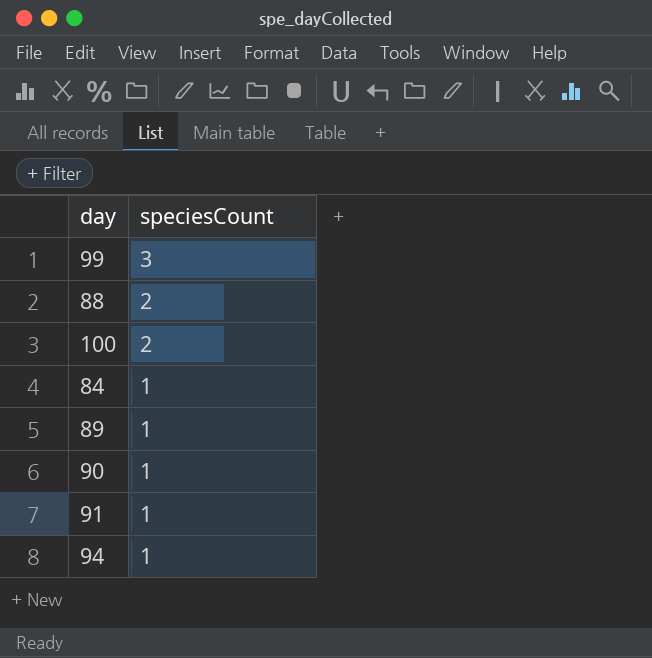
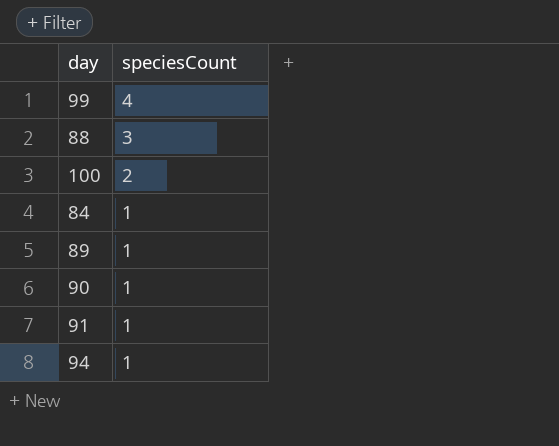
99 | speciesCount: 3 -> 4
88 | speciesCount: 2 -> 3

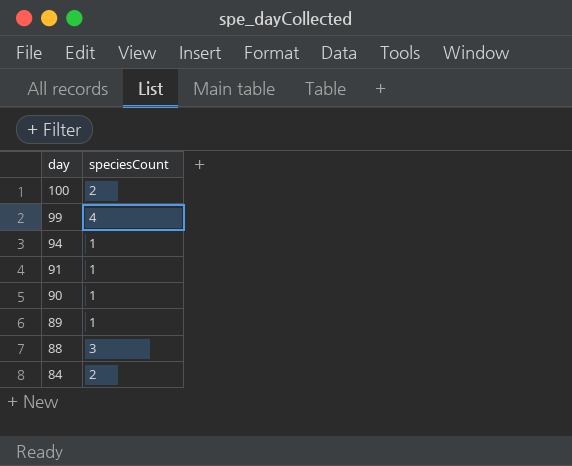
row order: speciesCount descending -> day descending
84 | speciesCount: 1 -> 2

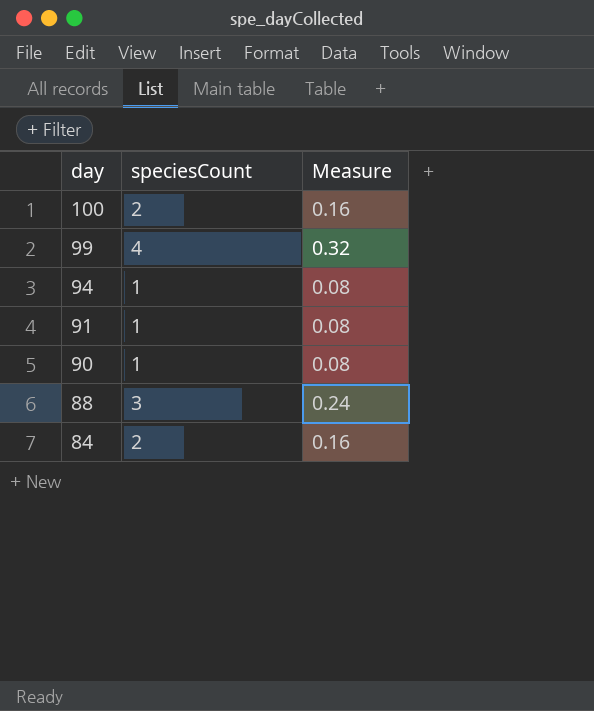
column Measure | formula: none -> [speciesCount] * 0.08
row 89: 1 -> none

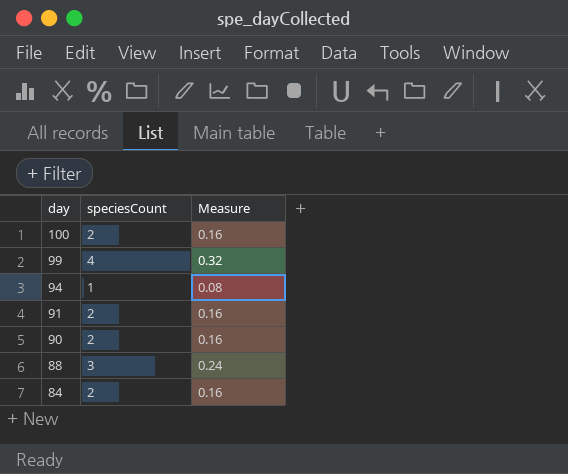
91 | speciesCount: 1 -> 2
91 | Measure: 0.08 -> 0.16
90 | speciesCount: 1 -> 2
90 | Measure: 0.08 -> 0.16

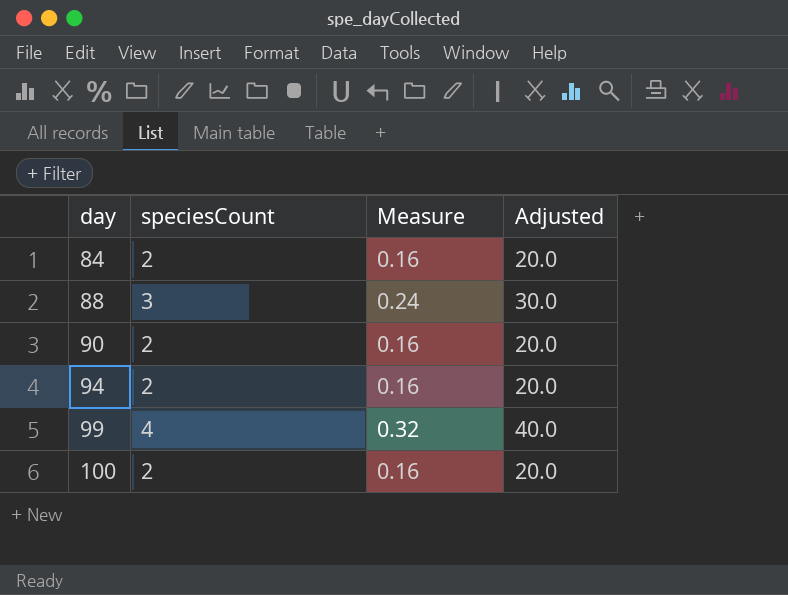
row order: day descending -> day ascending
column Adjusted | formula: none -> [speciesCount] * 10
row 91: 2 | 0.16 -> none
94 | speciesCount: 1 -> 2
94 | Measure: 0.08 -> 0.16

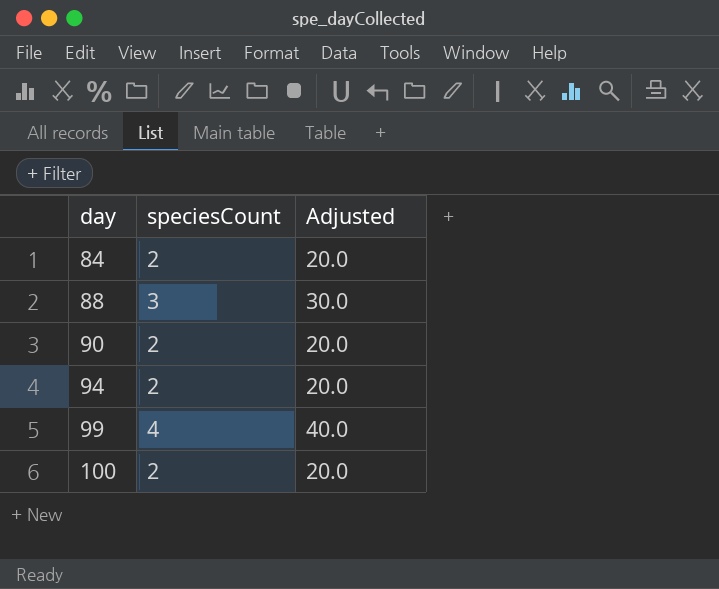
column Measure | formula: [speciesCount] * 0.08 -> none

